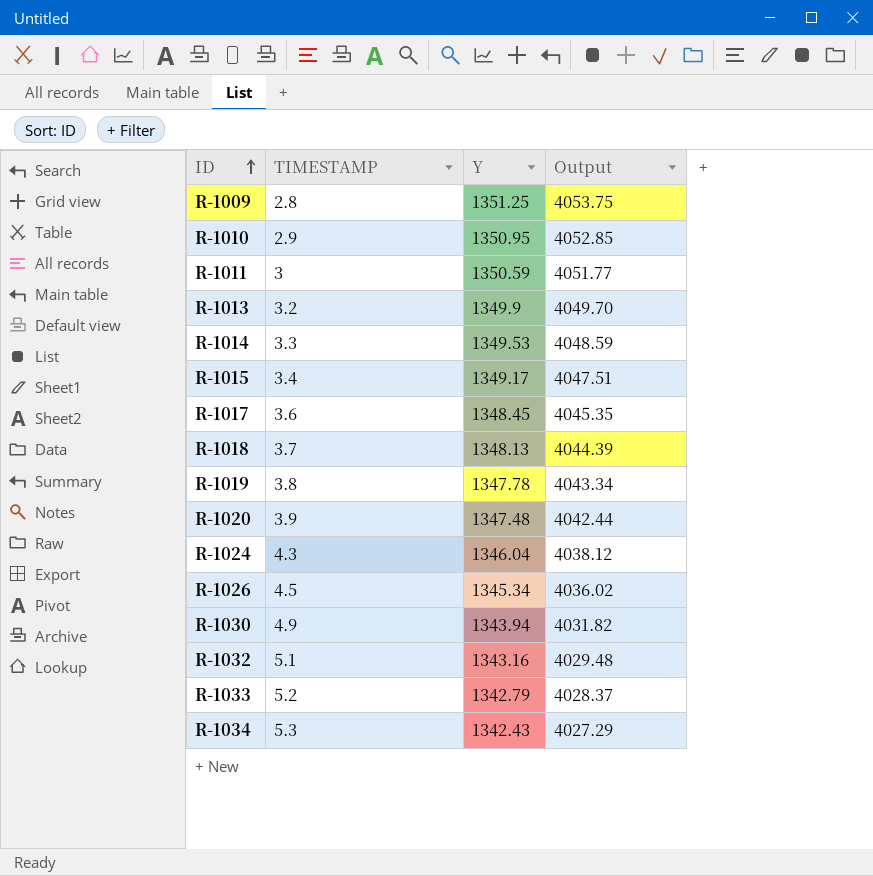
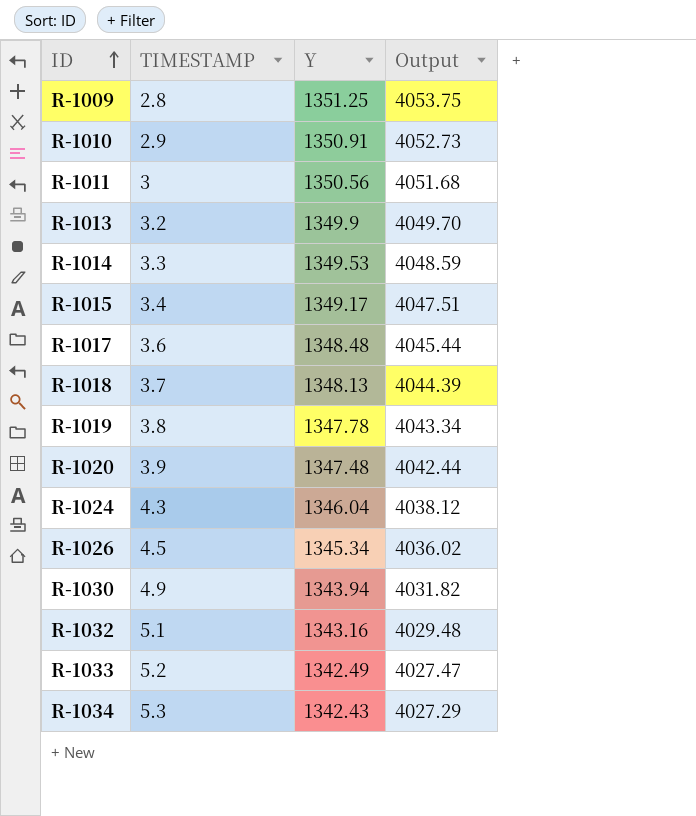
R-1010 | Y: 1350.95 -> 1350.91
R-1010 | Output: 4052.85 -> 4052.73
R-1011 | Y: 1350.59 -> 1350.56
R-1011 | Output: 4051.77 -> 4051.68
R-1017 | Y: 1348.45 -> 1348.48
R-1017 | Output: 4045.35 -> 4045.44
R-1033 | Y: 1342.79 -> 1342.49
R-1033 | Output: 4028.37 -> 4027.47

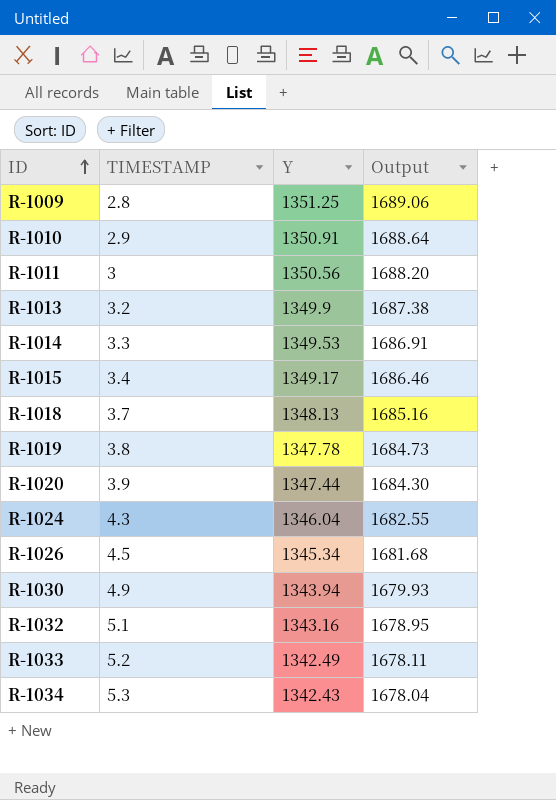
column Output | formula: [Y] * 3 -> [Y] * 1.25
row R-1017: 3.6 | 1348.48 | 4045.44 -> none
R-1020 | Y: 1347.48 -> 1347.44

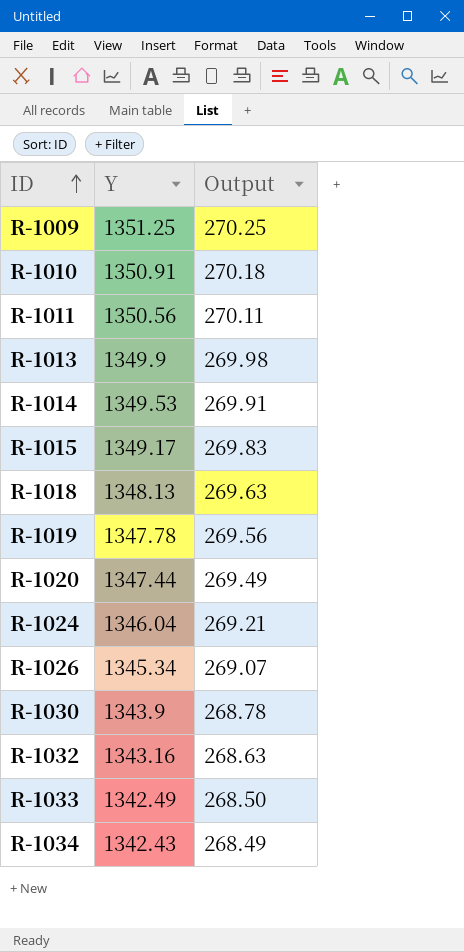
column TIMESTAMP | position: 2 -> none
column Output | formula: [Y] * 1.25 -> [Y] * 0.2
R-1030 | Y: 1343.94 -> 1343.9

